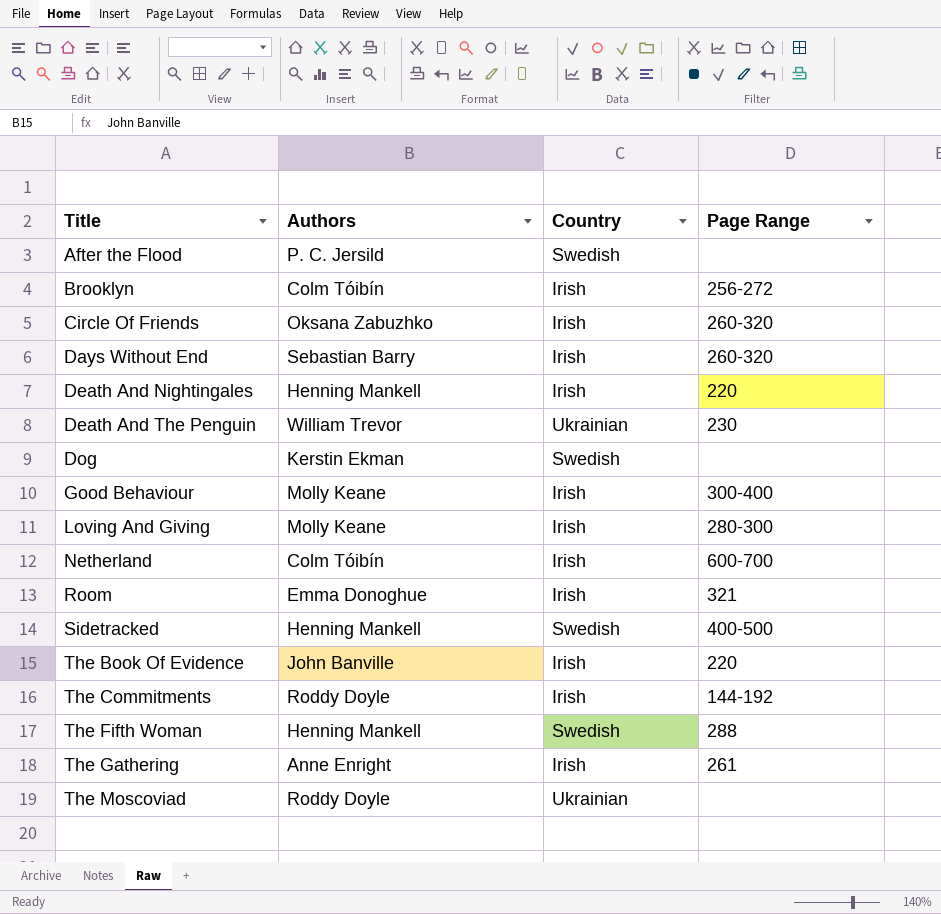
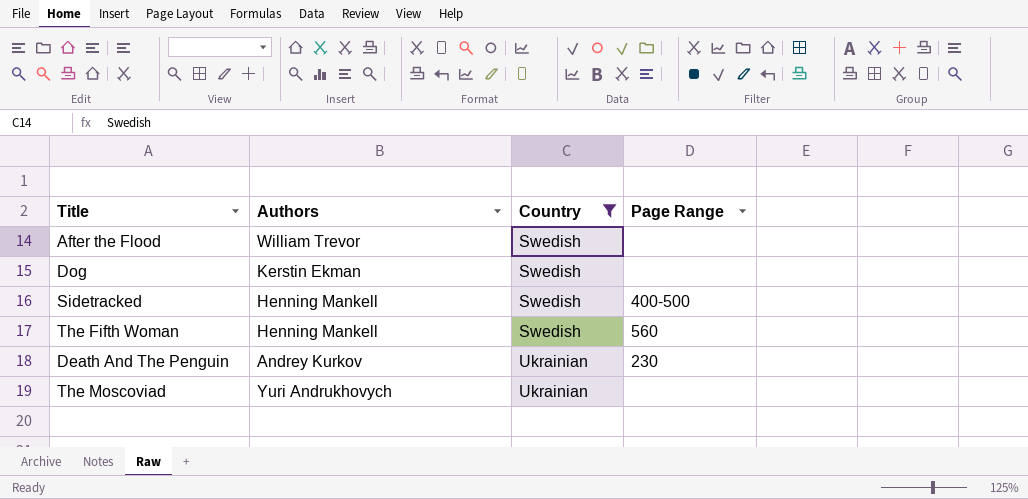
filter: none -> Country != Irish
row order: Title ascending -> Country ascending
After the Flood | Authors: P. C. Jersild -> William Trevor
The Fifth Woman | Page Range: 288 -> 560
Death And The Penguin | Authors: William Trevor -> Andrey Kurkov
The Moscoviad | Authors: Roddy Doyle -> Yuri Andrukhovych

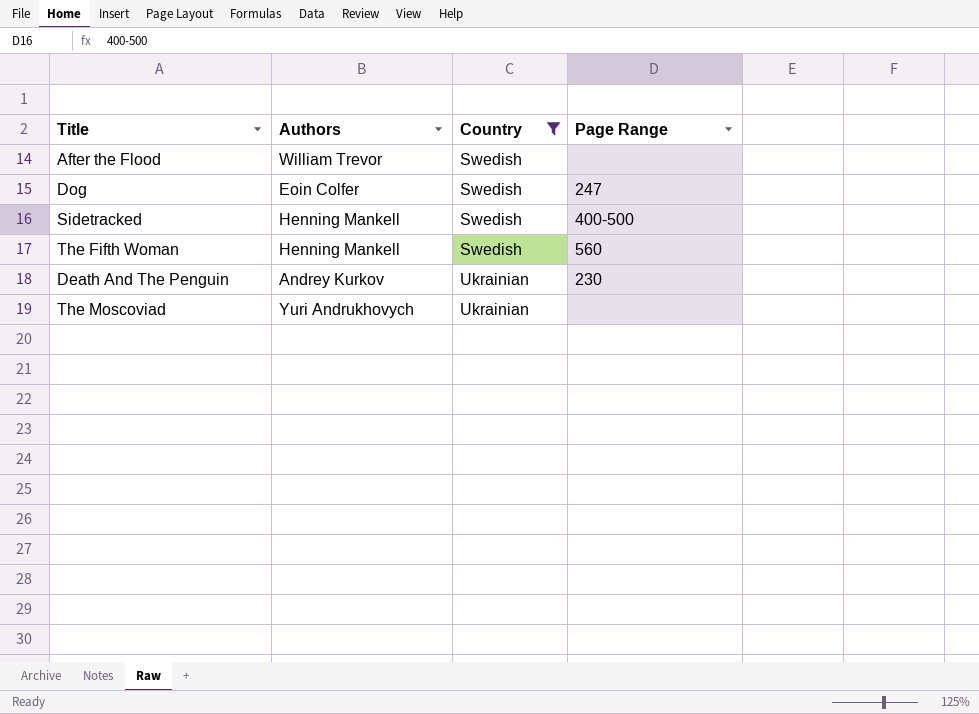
Dog | Authors: Kerstin Ekman -> Eoin Colfer
Dog | Page Range: none -> 247

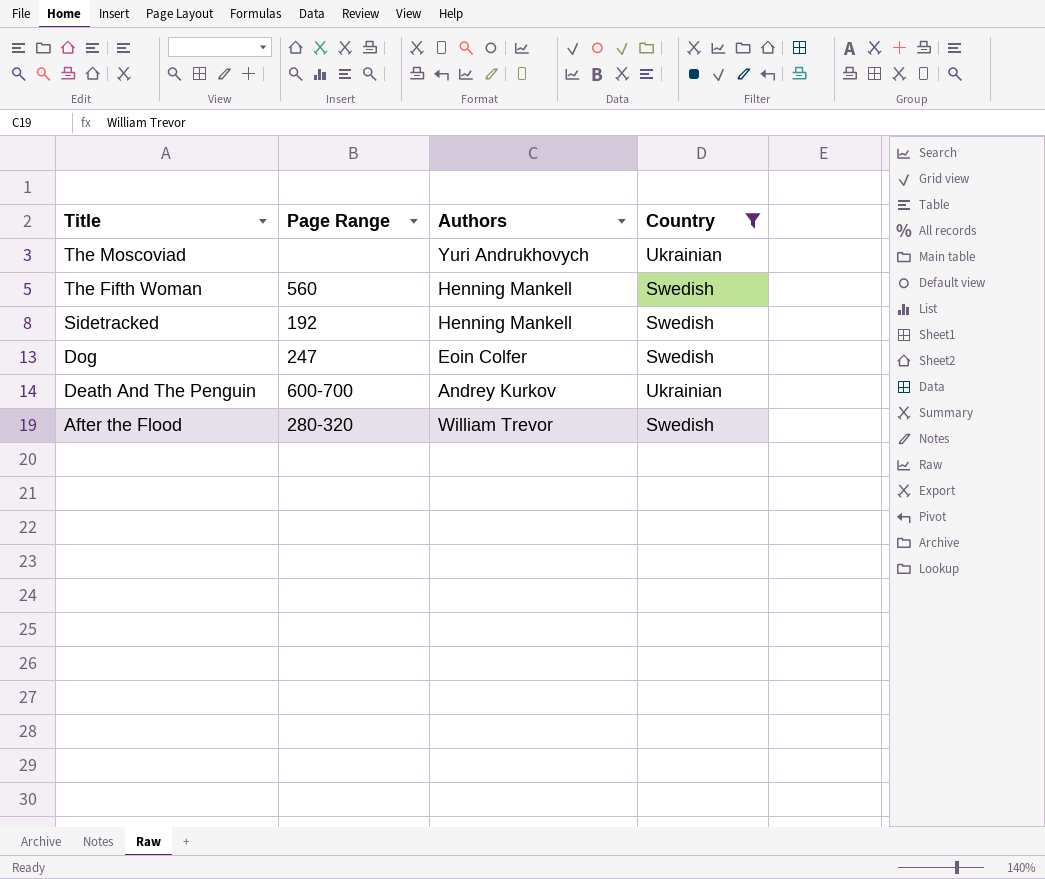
row order: Country ascending -> Title descending
column Page Range | position: 4 -> 2
Sidetracked | Page Range: 400-500 -> 192
Death And The Penguin | Page Range: 230 -> 600-700
After the Flood | Page Range: none -> 280-320

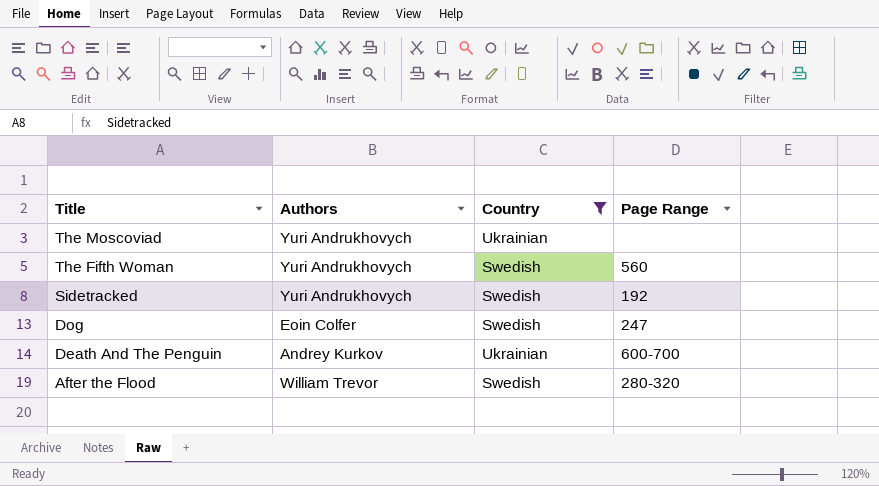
column Page Range | position: 2 -> 4
The Fifth Woman | Authors: Henning Mankell -> Yuri Andrukhovych
Sidetracked | Authors: Henning Mankell -> Yuri Andrukhovych

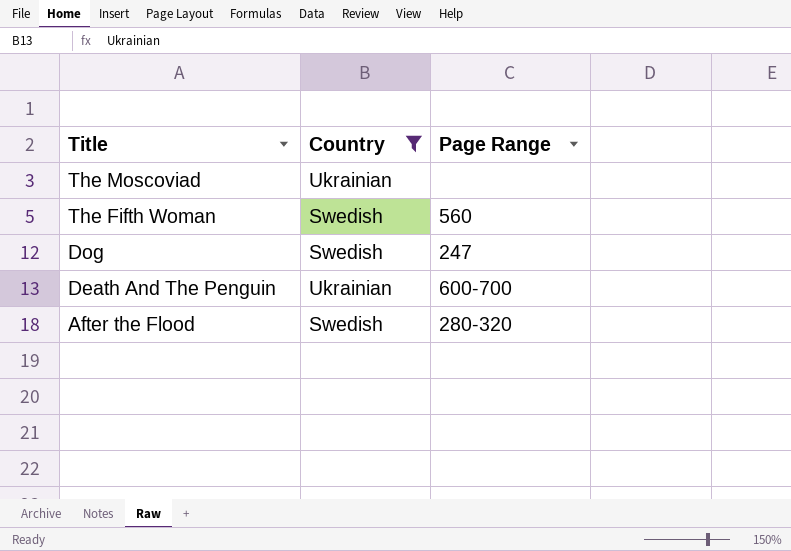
column Authors | position: 2 -> none
row Sidetracked: Yuri Andrukhovych | Swedish | 192 -> none

